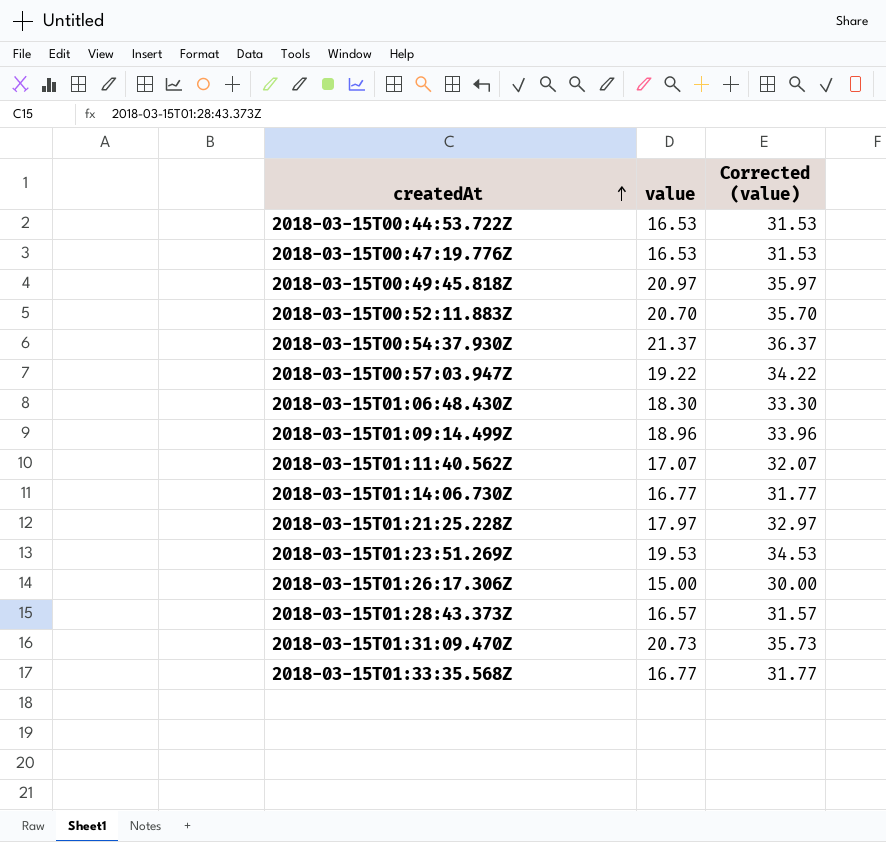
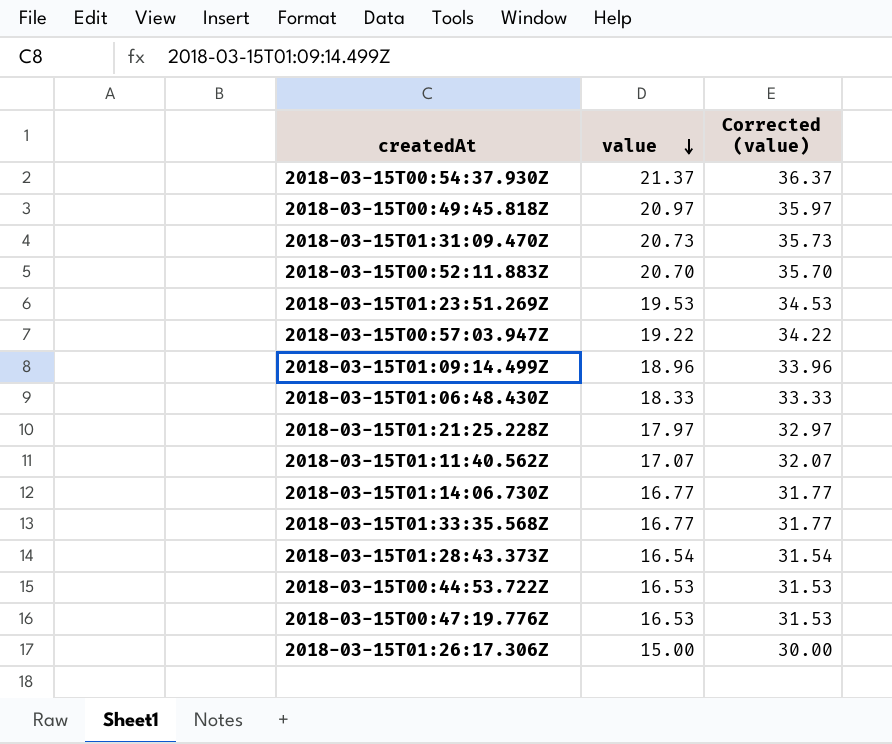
row order: createdAt ascending -> value descending
2018-03-15T01:06:48.430Z | value: 18.30 -> 18.33
2018-03-15T01:06:48.430Z | Corrected (value): 33.30 -> 33.33
2018-03-15T01:28:43.373Z | value: 16.57 -> 16.54
2018-03-15T01:28:43.373Z | Corrected (value): 31.57 -> 31.54

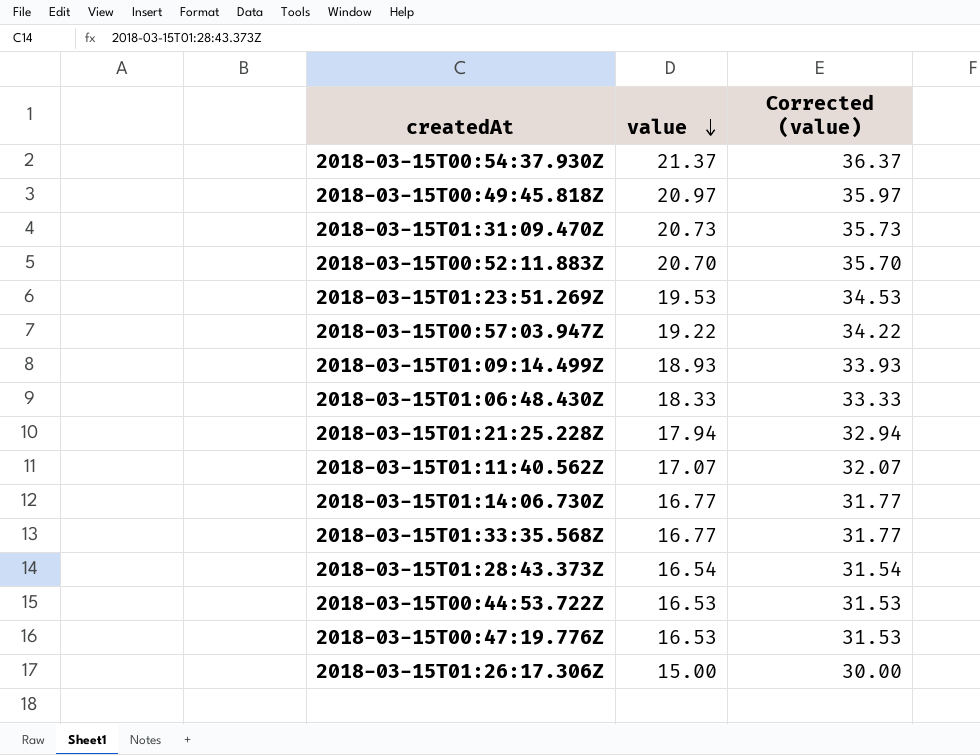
2018-03-15T01:09:14.499Z | value: 18.96 -> 18.93
2018-03-15T01:09:14.499Z | Corrected (value): 33.96 -> 33.93
2018-03-15T01:21:25.228Z | value: 17.97 -> 17.94
2018-03-15T01:21:25.228Z | Corrected (value): 32.97 -> 32.94

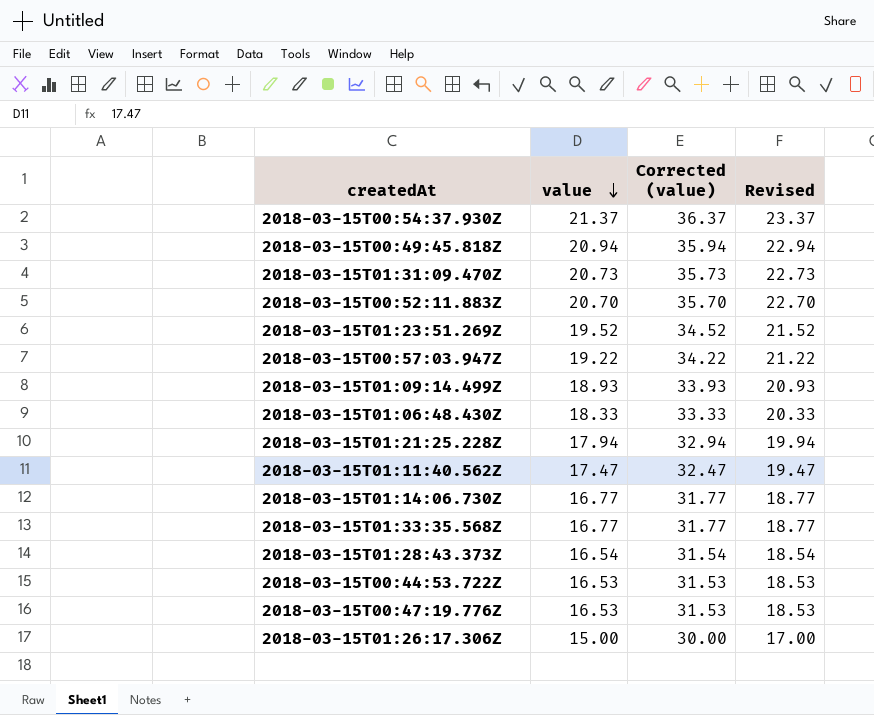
column Revised | formula: none -> [value] + 2
2018-03-15T00:49:45.818Z | value: 20.97 -> 20.94
2018-03-15T00:49:45.818Z | Corrected (value): 35.97 -> 35.94
2018-03-15T01:23:51.269Z | value: 19.53 -> 19.52
2018-03-15T01:23:51.269Z | Corrected (value): 34.53 -> 34.52
2018-03-15T01:11:40.562Z | value: 17.07 -> 17.47
2018-03-15T01:11:40.562Z | Corrected (value): 32.07 -> 32.47

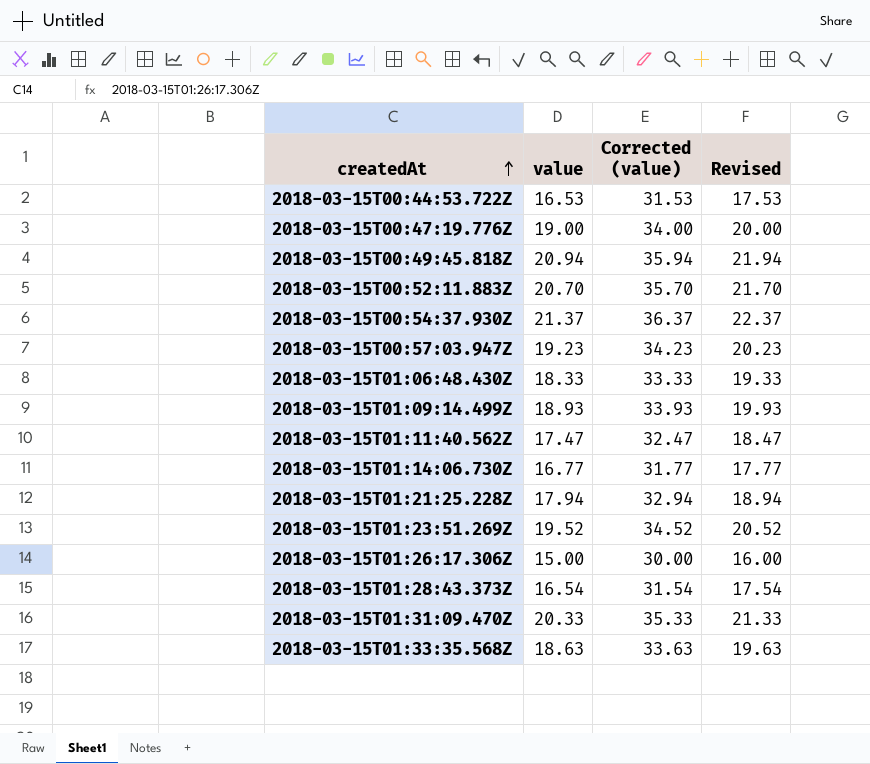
row order: value descending -> createdAt ascending
column Revised | formula: [value] + 2 -> [value] + 1
2018-03-15T00:47:19.776Z | value: 16.53 -> 19.00
2018-03-15T00:47:19.776Z | Corrected (value): 31.53 -> 34.00
2018-03-15T00:57:03.947Z | value: 19.22 -> 19.23
2018-03-15T00:57:03.947Z | Corrected (value): 34.22 -> 34.23
2018-03-15T01:31:09.470Z | value: 20.73 -> 20.33
2018-03-15T01:31:09.470Z | Corrected (value): 35.73 -> 35.33
2018-03-15T01:33:35.568Z | value: 16.77 -> 18.63
2018-03-15T01:33:35.568Z | Corrected (value): 31.77 -> 33.63

